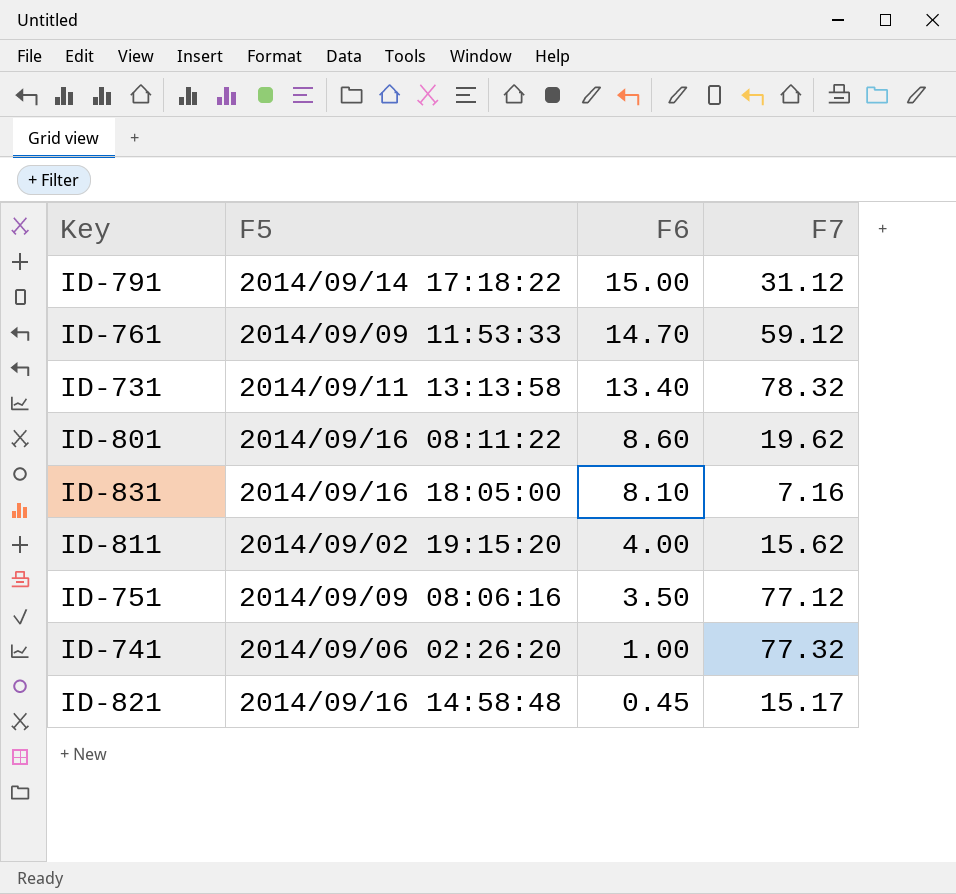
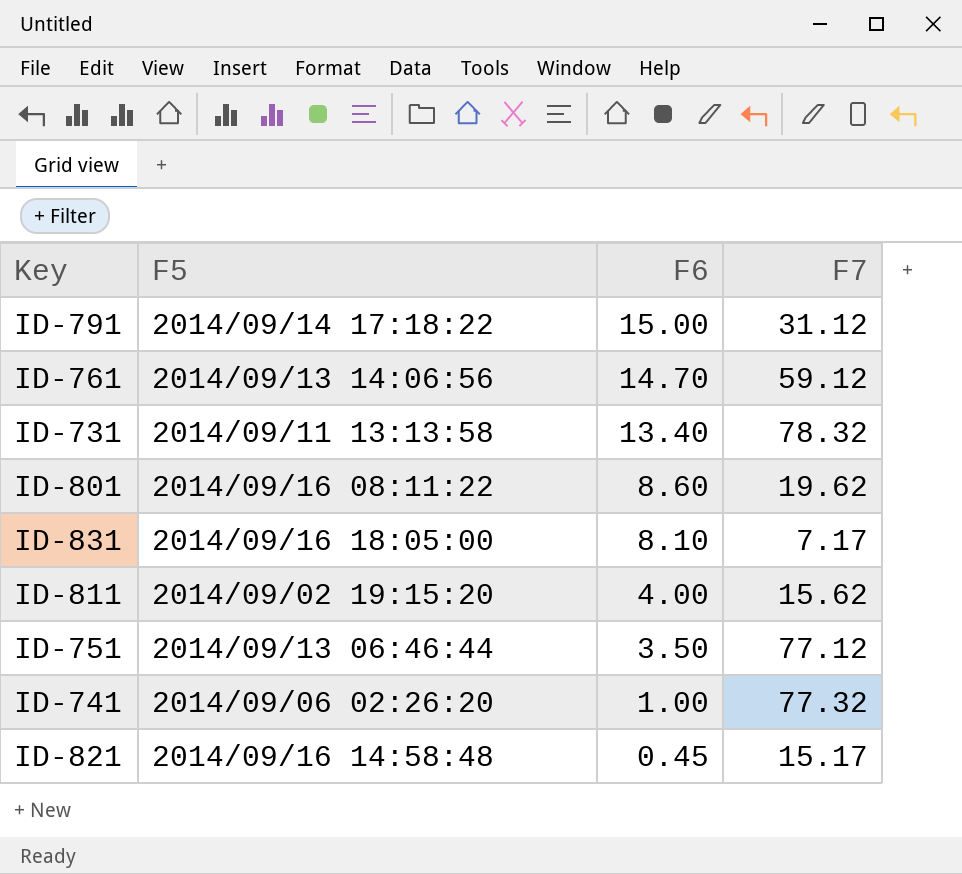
ID-761 | F5: 2014/09/09 11:53:33 -> 2014/09/13 14:06:56
ID-831 | F7: 7.16 -> 7.17
ID-751 | F5: 2014/09/09 08:06:16 -> 2014/09/13 06:46:44

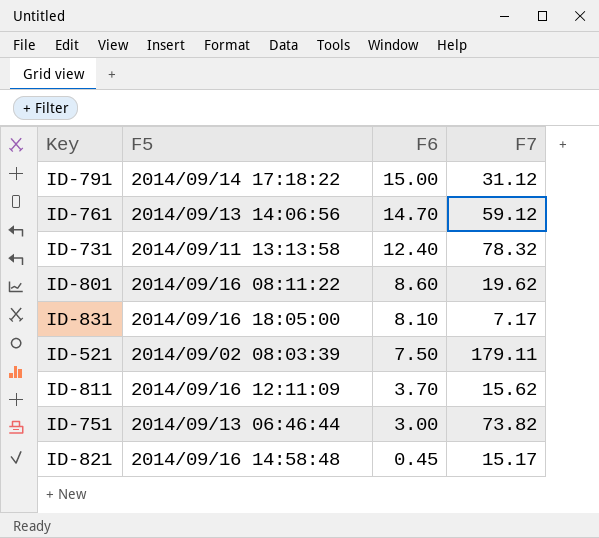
row ID-741: 2014/09/06 02:26:20 | 1.00 | 77.32 -> none
ID-731 | F6: 13.40 -> 12.40
row ID-521: none -> 2014/09/02 08:03:39 | 7.50 | 179.11
ID-811 | F5: 2014/09/02 19:15:20 -> 2014/09/16 12:11:09
ID-811 | F6: 4.00 -> 3.70
ID-751 | F6: 3.50 -> 3.00
ID-751 | F7: 77.12 -> 73.82

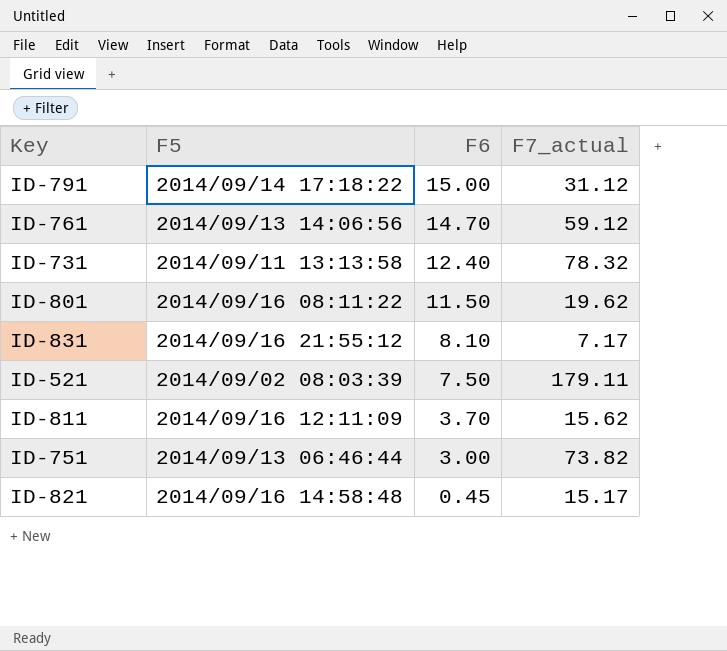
column name: F7 -> F7_actual
ID-801 | F6: 8.60 -> 11.50
ID-831 | F5: 2014/09/16 18:05:00 -> 2014/09/16 21:55:12

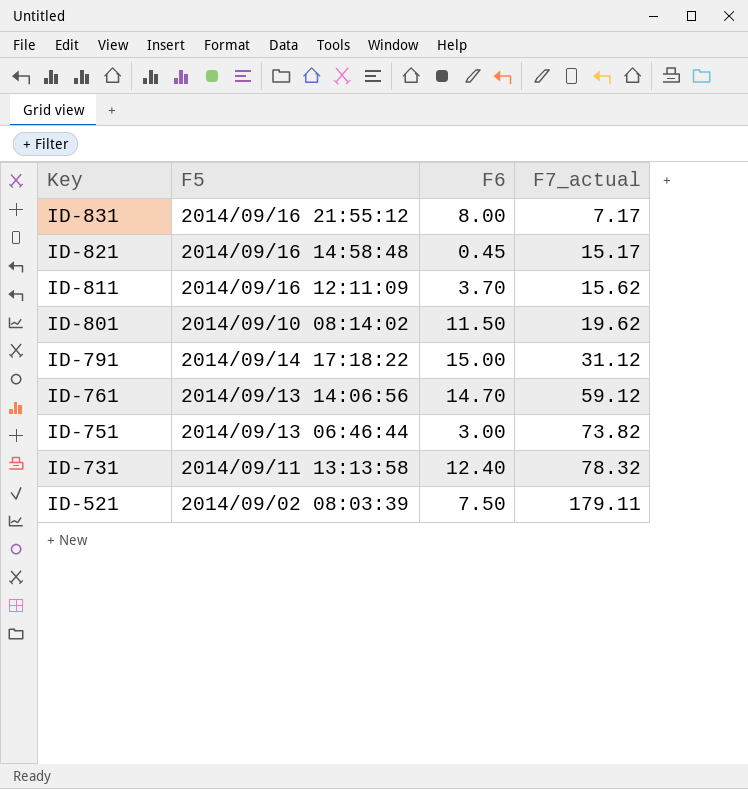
row order: F6 descending -> Key descending
ID-831 | F6: 8.10 -> 8.00
ID-801 | F5: 2014/09/16 08:11:22 -> 2014/09/10 08:14:02

